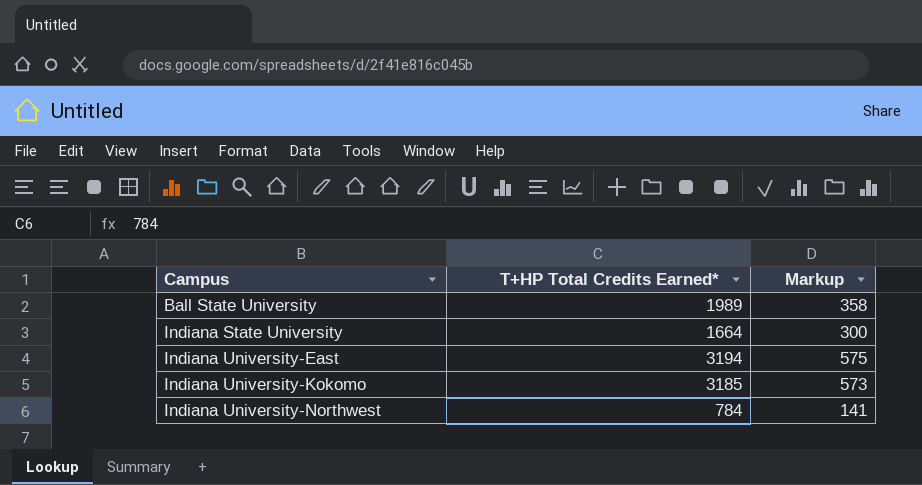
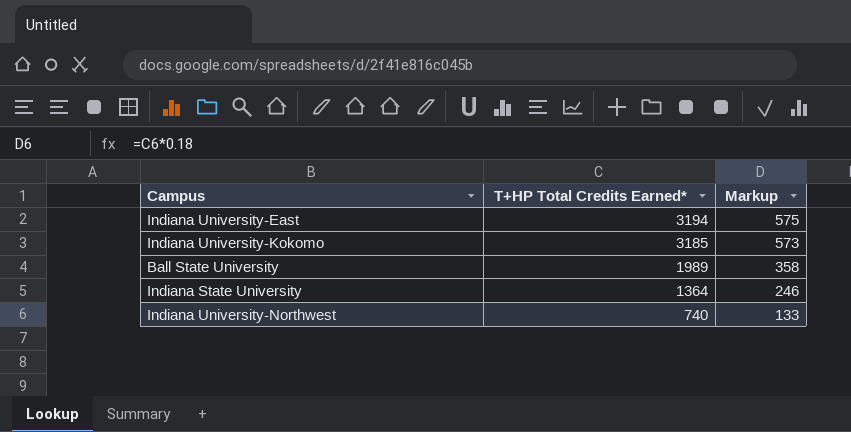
row order: Campus ascending -> T+HP Total Credits Earned* descending
Indiana State University | T+HP Total Credits Earned*: 1664 -> 1364
Indiana State University | Markup: 300 -> 246
Indiana University-Northwest | T+HP Total Credits Earned*: 784 -> 740
Indiana University-Northwest | Markup: 141 -> 133

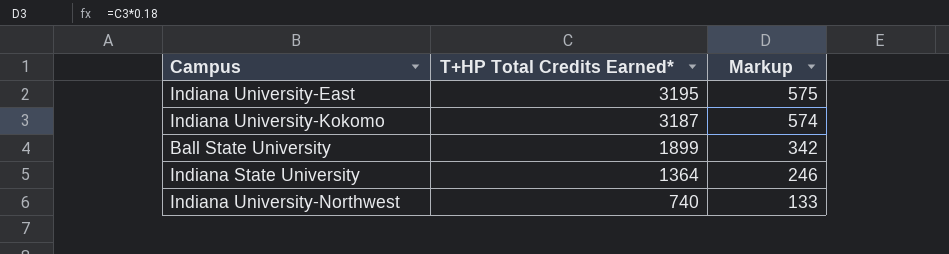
Indiana University-East | T+HP Total Credits Earned*: 3194 -> 3195
Indiana University-Kokomo | T+HP Total Credits Earned*: 3185 -> 3187
Indiana University-Kokomo | Markup: 573 -> 574
Ball State University | T+HP Total Credits Earned*: 1989 -> 1899
Ball State University | Markup: 358 -> 342

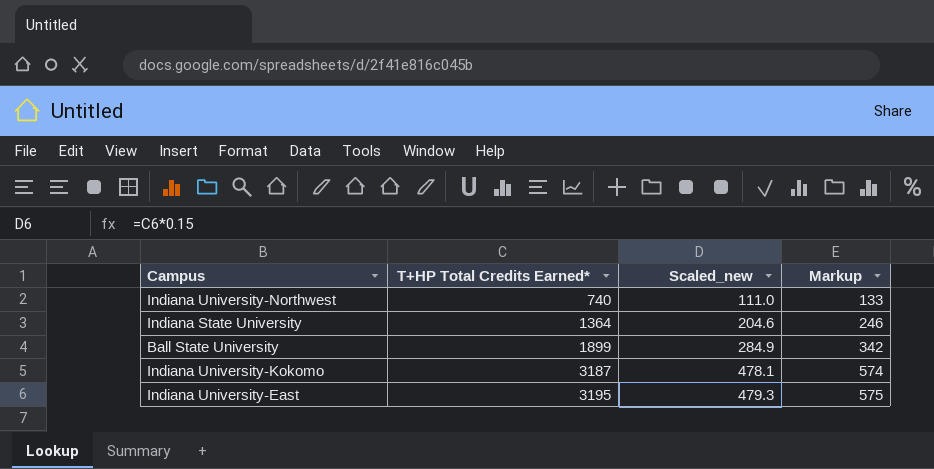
row order: T+HP Total Credits Earned* descending -> T+HP Total Credits Earned* ascending
column Scaled_new | formula: none -> [T+HP Total Credits Earned*] * 0.15

